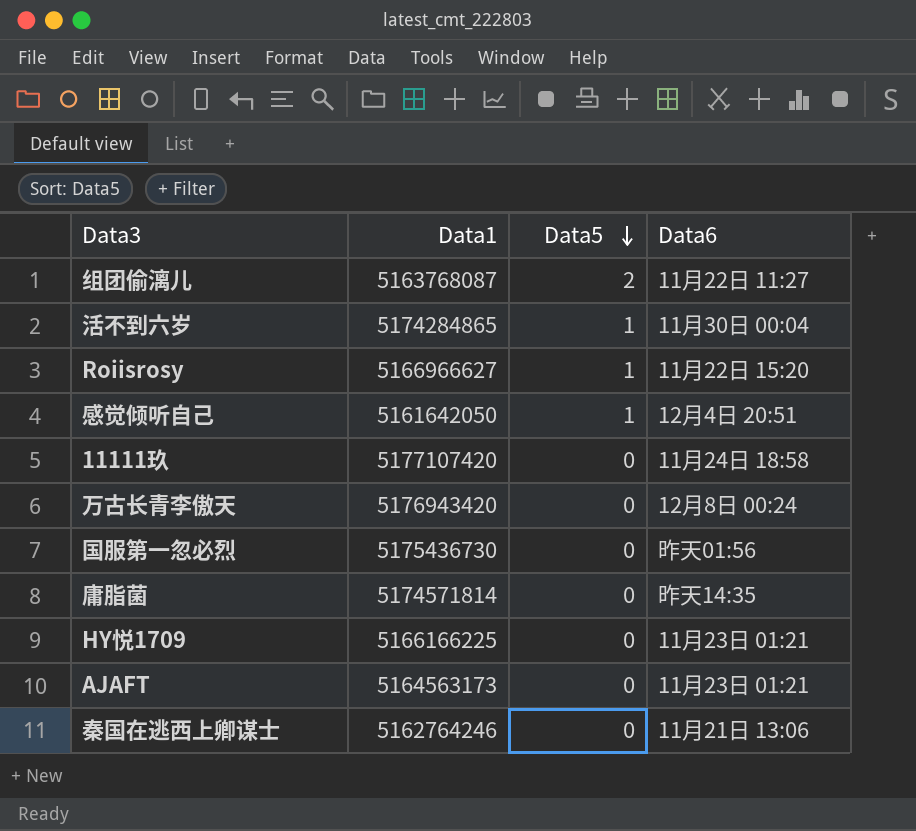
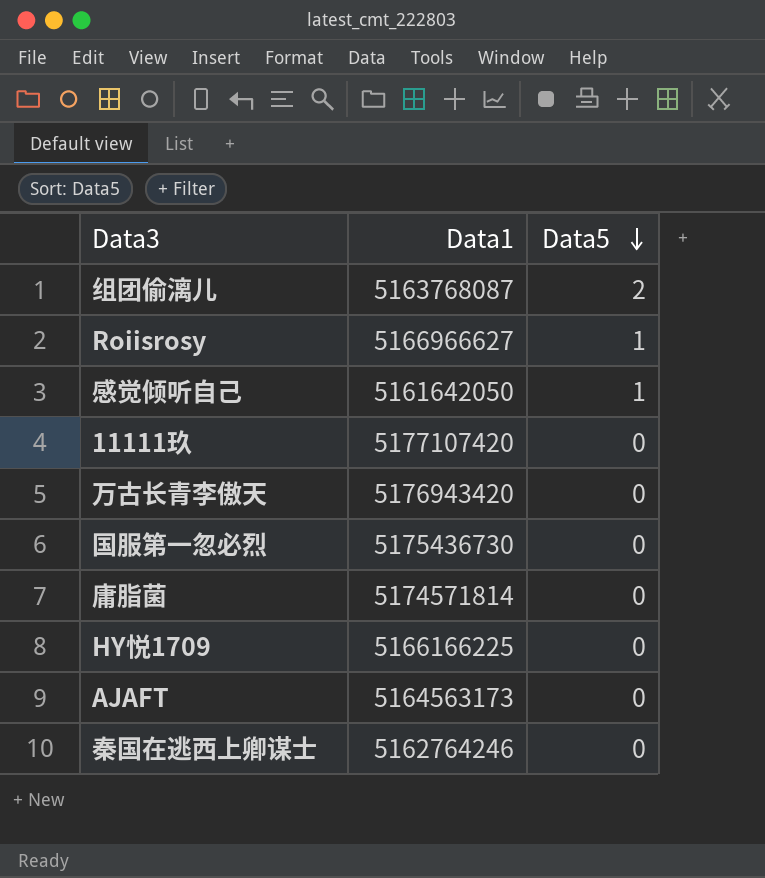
column Data6 | position: 4 -> none
row 活不到六岁: 5174284865 | 1 | 11月30日 00:04 -> none

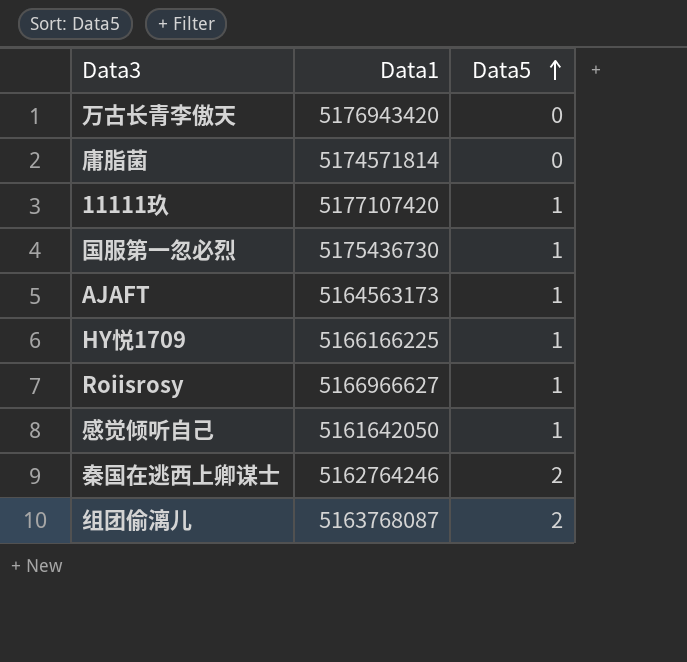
row order: Data5 descending -> Data5 ascending
11111玖 | Data5: 0 -> 1
国服第一忽必烈 | Data5: 0 -> 1
AJAFT | Data5: 0 -> 1
HY悦1709 | Data5: 0 -> 1
秦国在逃西上卿谋士 | Data5: 0 -> 2

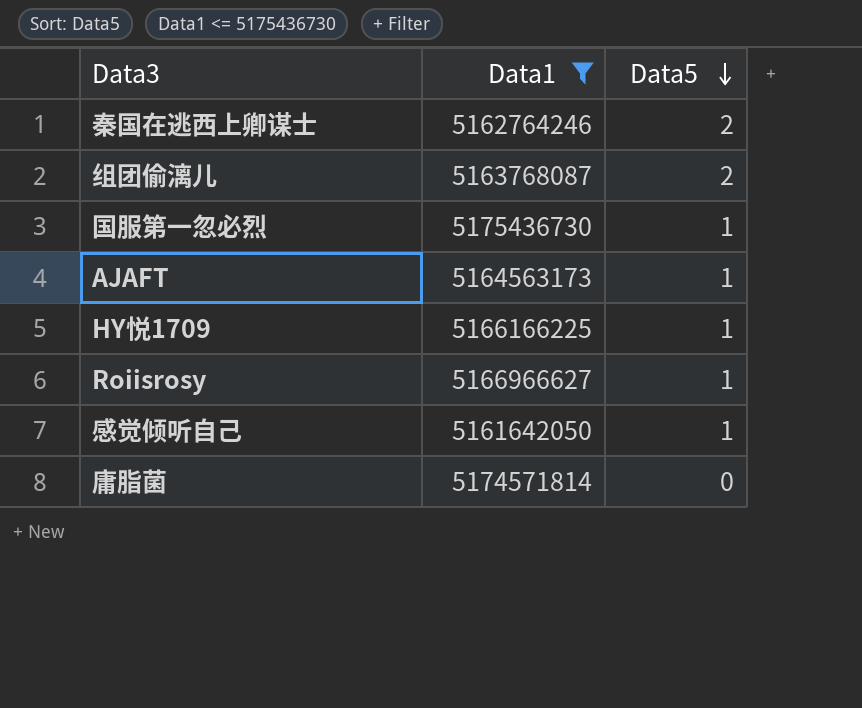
filter: none -> Data1 <= 5175436730
row order: Data5 ascending -> Data5 descending

